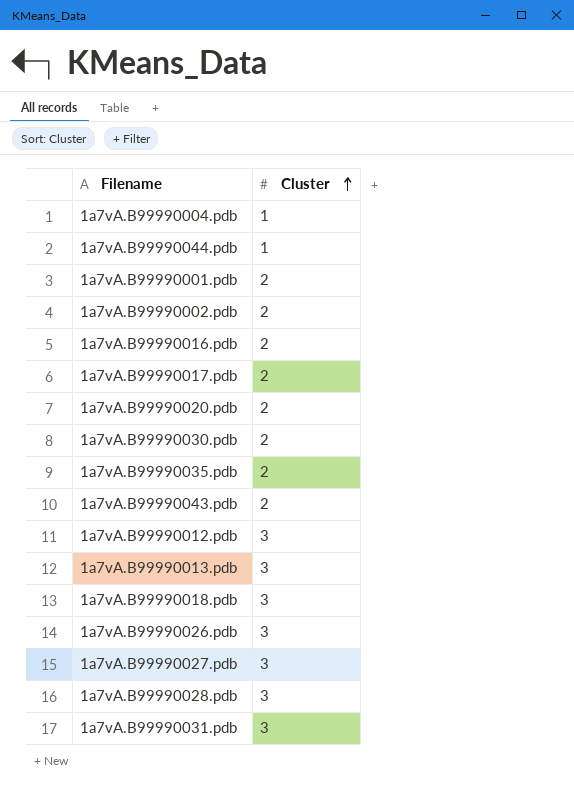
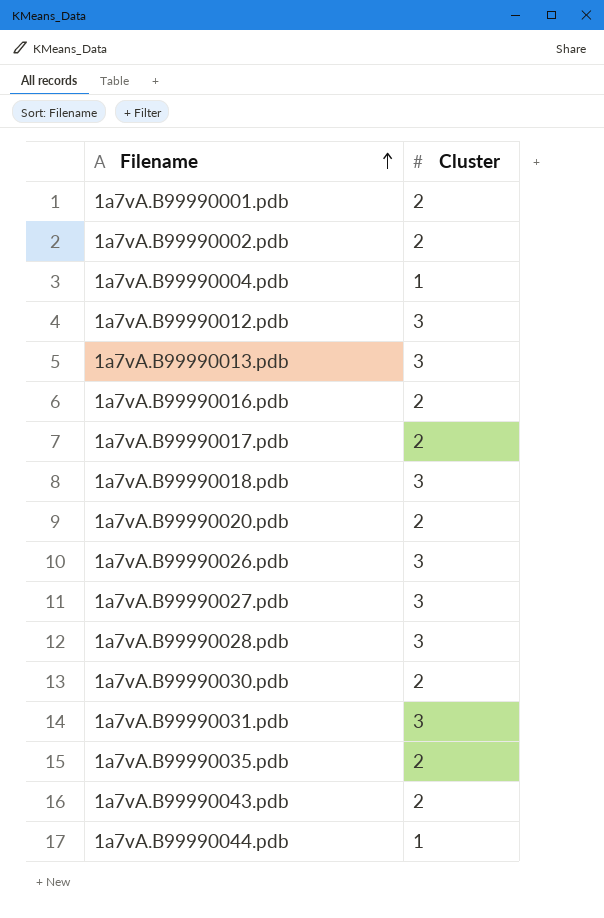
row order: Cluster ascending -> Filename ascending

